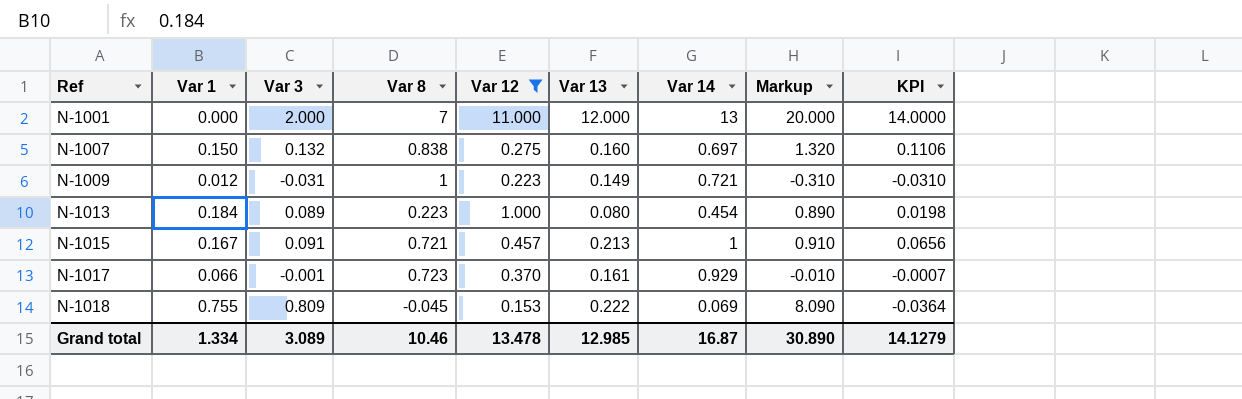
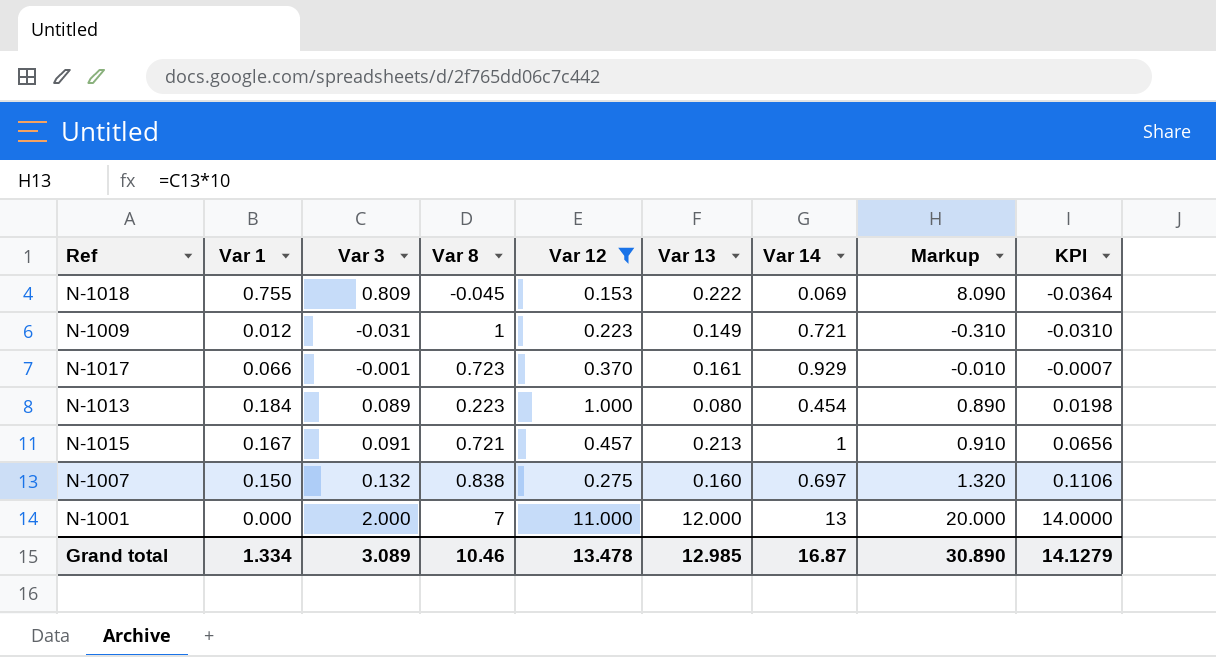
row order: Ref ascending -> KPI ascending

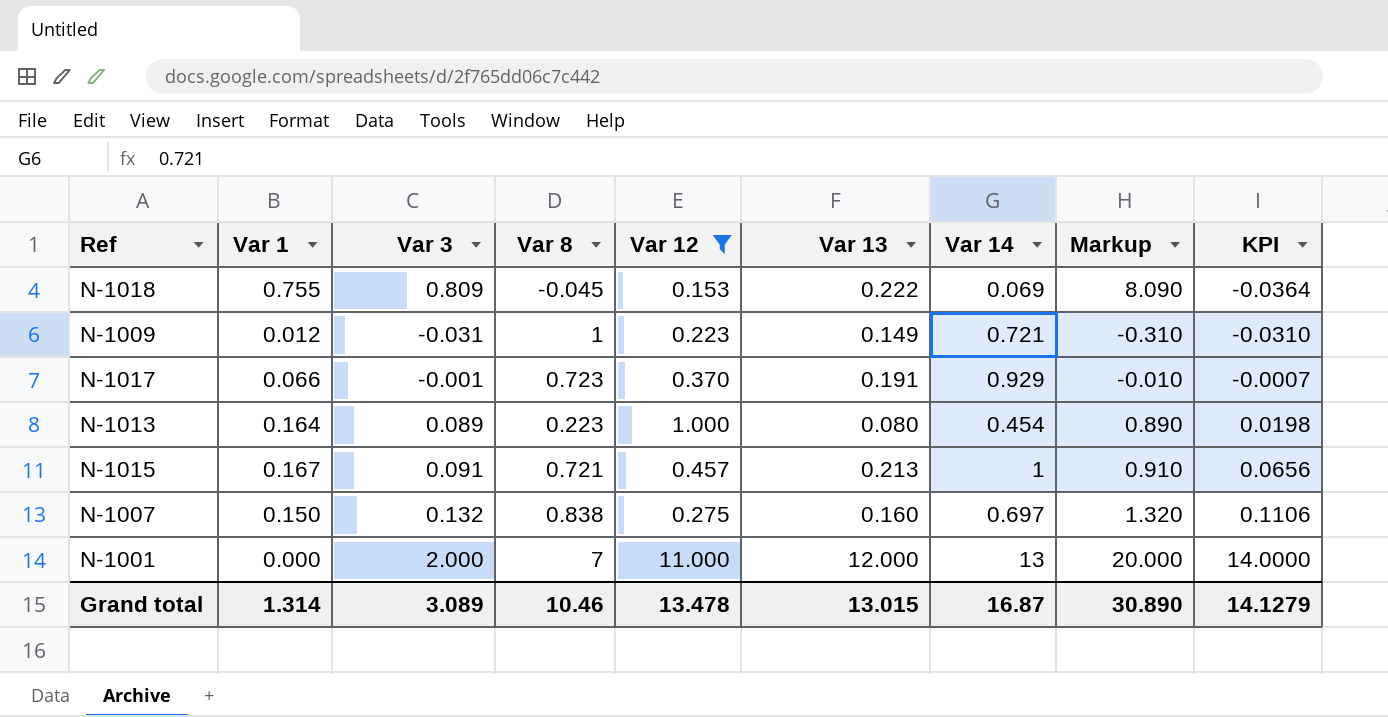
N-1017 | Var 13: 0.161 -> 0.191
N-1013 | Var 1: 0.184 -> 0.164
Grand total | Var 1: 1.334 -> 1.314
Grand total | Var 13: 12.985 -> 13.015

